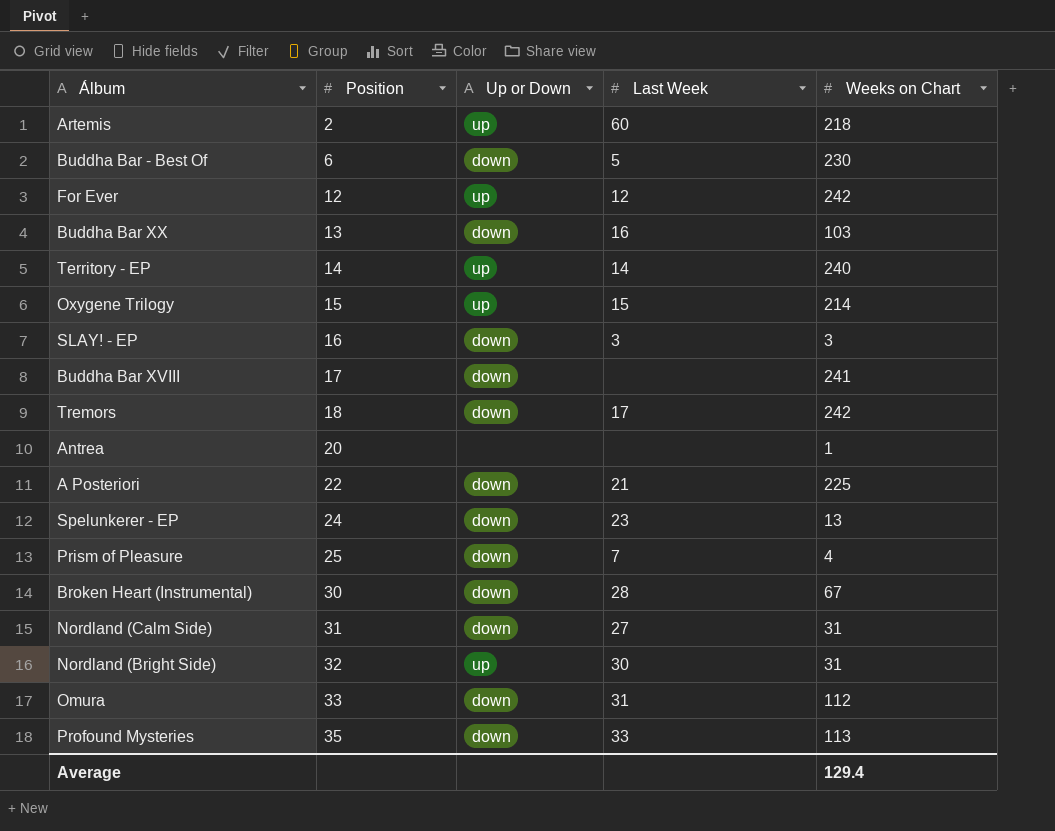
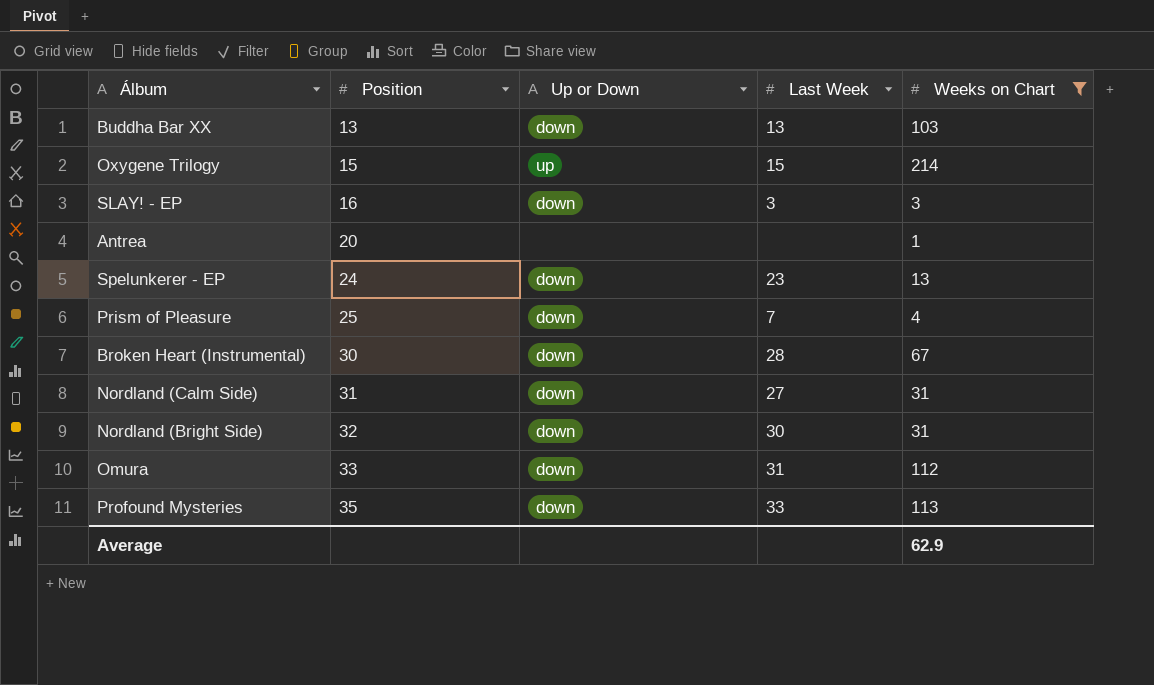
filter: none -> Weeks on Chart <= 214
Buddha Bar XX | Last Week: 16 -> 13
Nordland (Bright Side) | Up or Down: up -> down
Average | Weeks on Chart: 129.4 -> 62.9

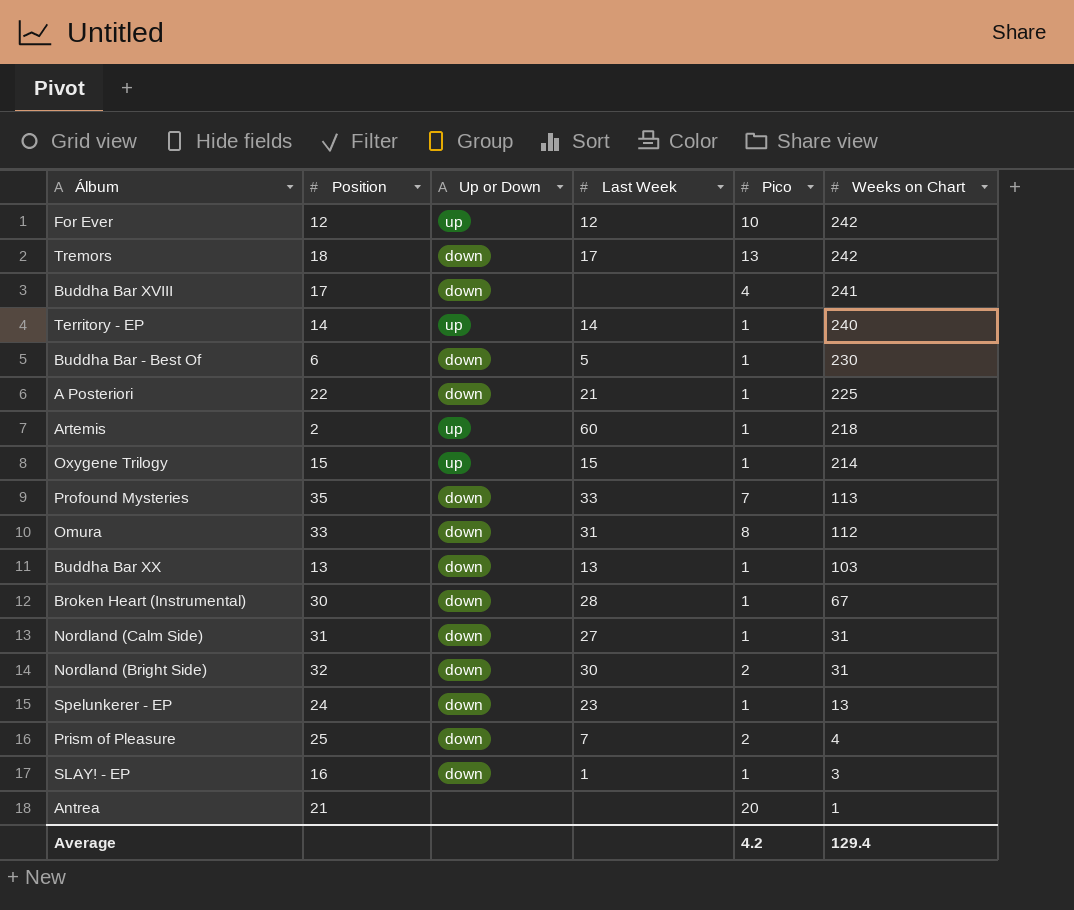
filter: Weeks on Chart <= 214 -> none
row order: Position ascending -> Weeks on Chart descending
column Pico | position: none -> 5
SLAY! - EP | Last Week: 3 -> 1
Antrea | Position: 20 -> 21
Average | Weeks on Chart: 62.9 -> 129.4

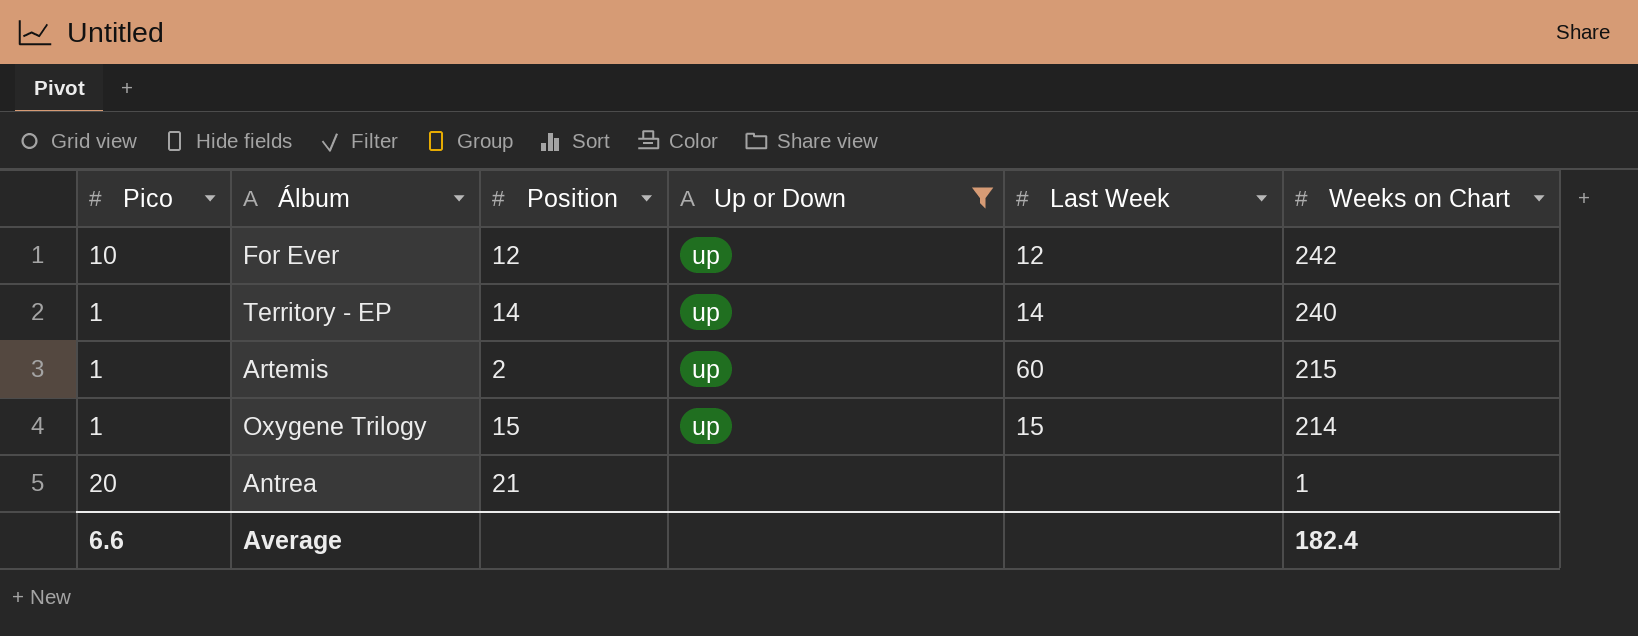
filter: none -> Up or Down != down
column Pico | position: 5 -> 1
Artemis | Weeks on Chart: 218 -> 215
Average | Pico: 4.2 -> 6.6
Average | Weeks on Chart: 129.4 -> 182.4

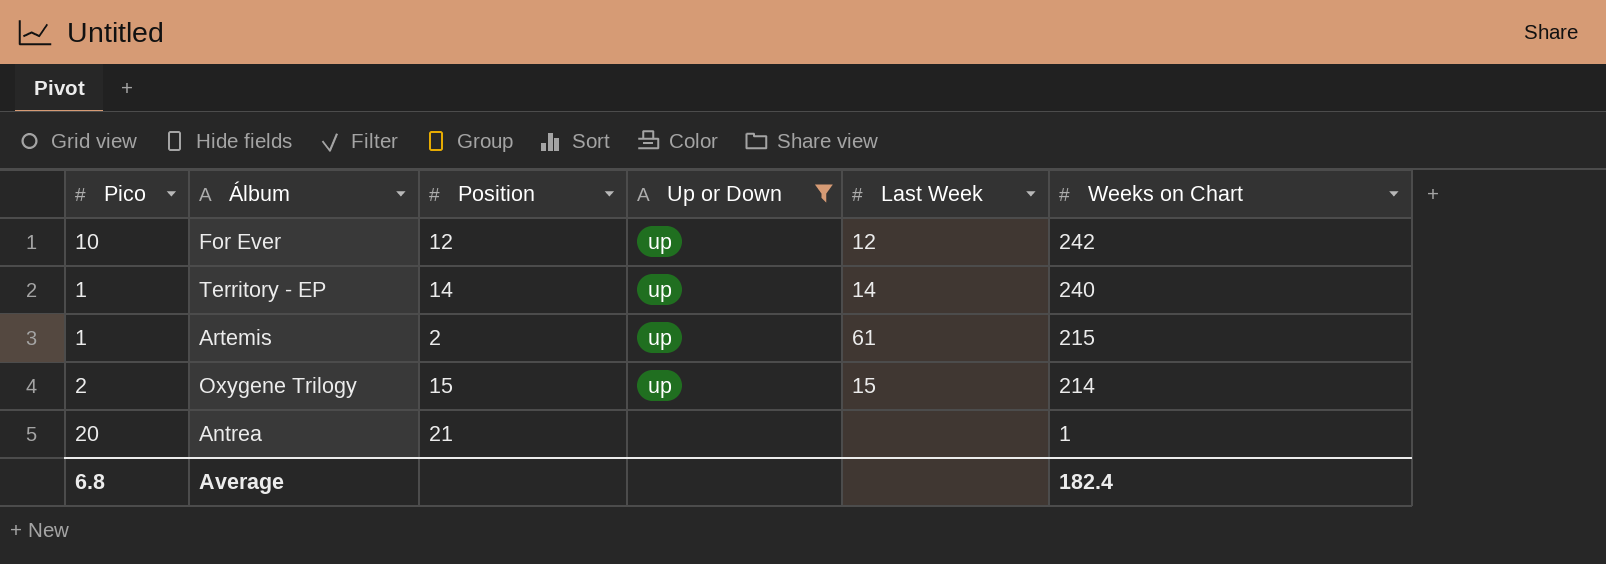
Artemis | Last Week: 60 -> 61
Oxygene Trilogy | Pico: 1 -> 2
Average | Pico: 6.6 -> 6.8

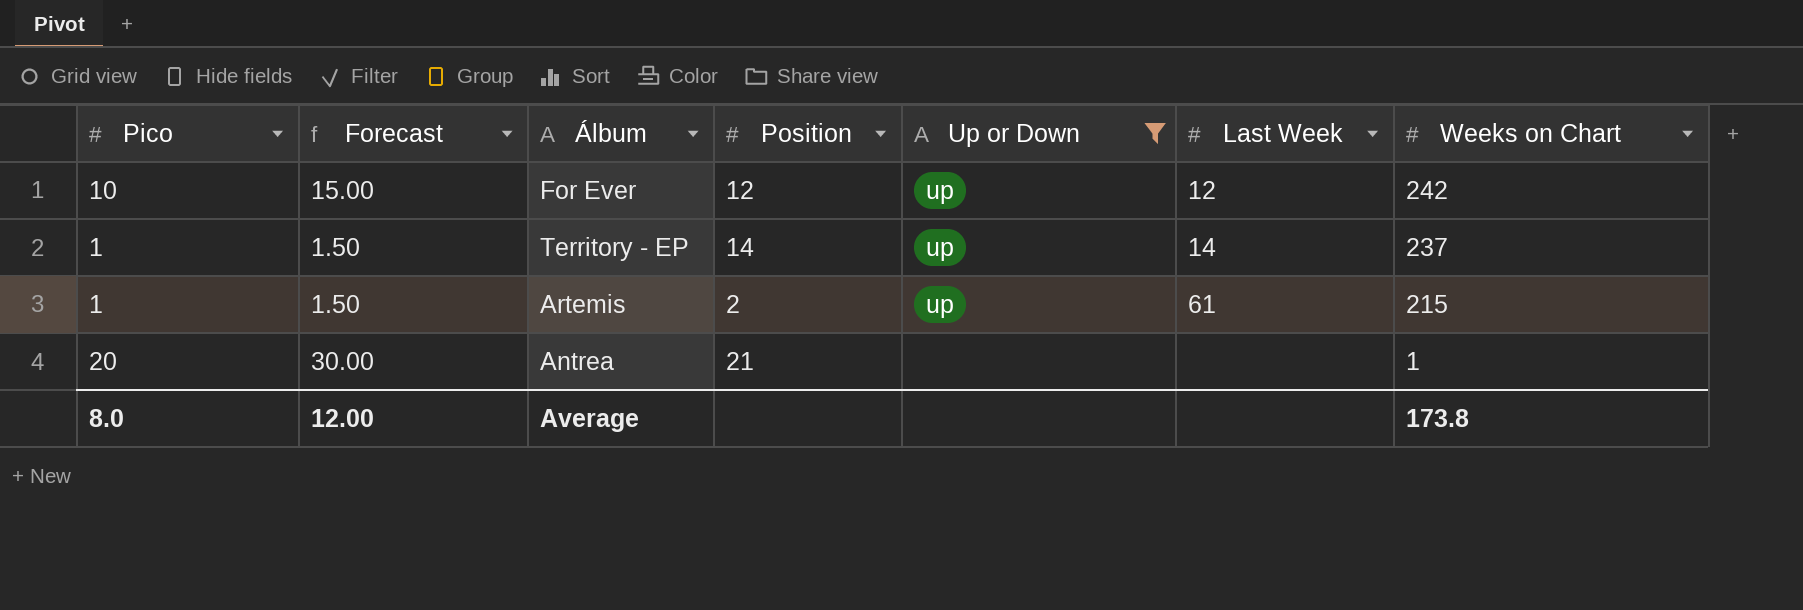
column Forecast | formula: none -> [Pico] * 1.5
row Oxygene Trilogy: 2 | 15 | up | 15 | 214 -> none
Territory - EP | Weeks on Chart: 240 -> 237
Average | Pico: 6.8 -> 8.0
Average | Weeks on Chart: 182.4 -> 173.8

